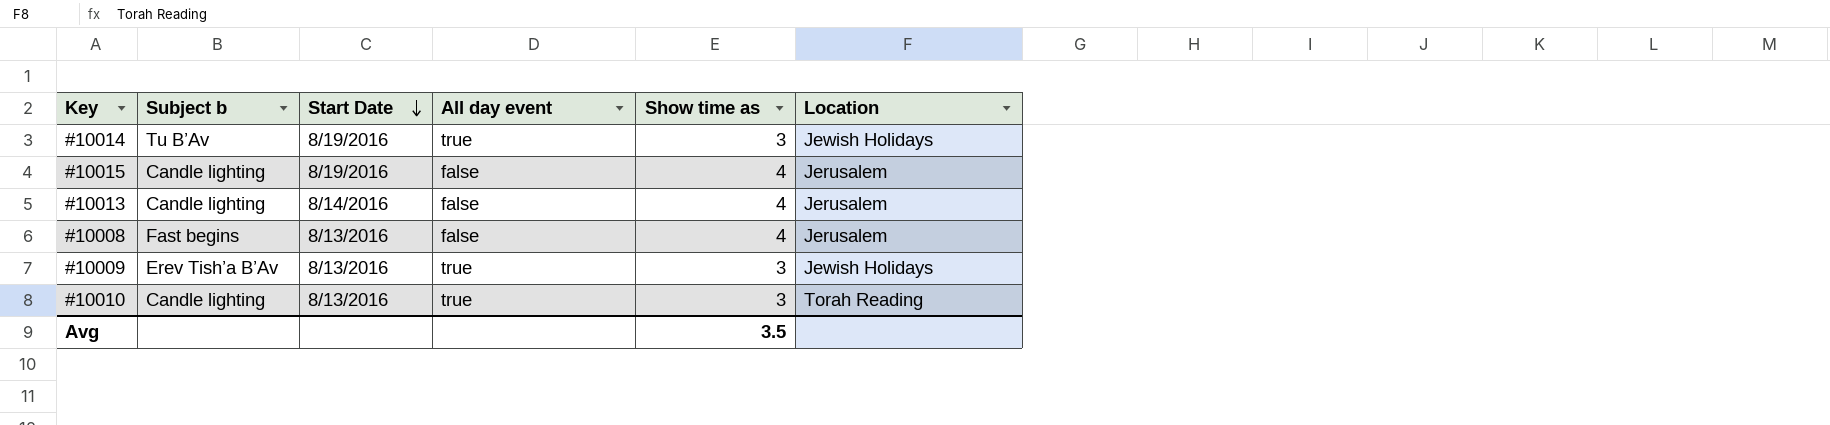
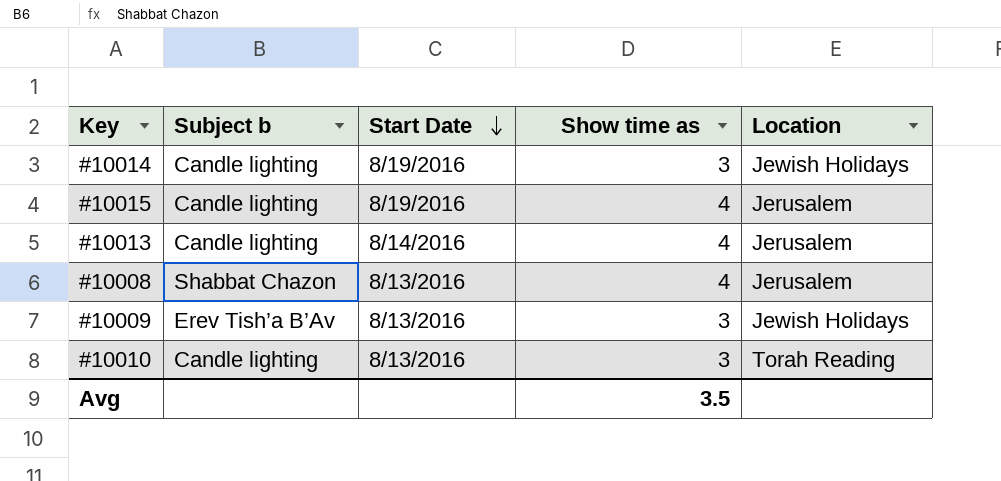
column All day event | position: 4 -> none
#10014 | Subject b: Tu B’Av -> Candle lighting
#10008 | Subject b: Fast begins -> Shabbat Chazon

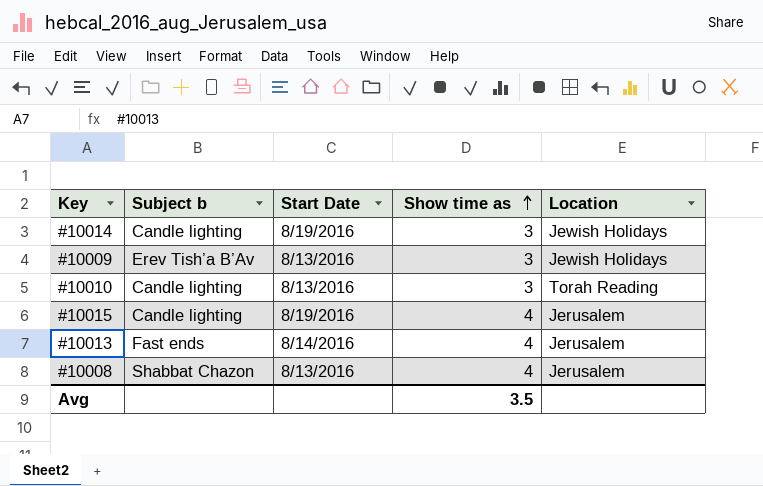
row order: Start Date descending -> Show time as ascending
#10013 | Subject b: Candle lighting -> Fast ends

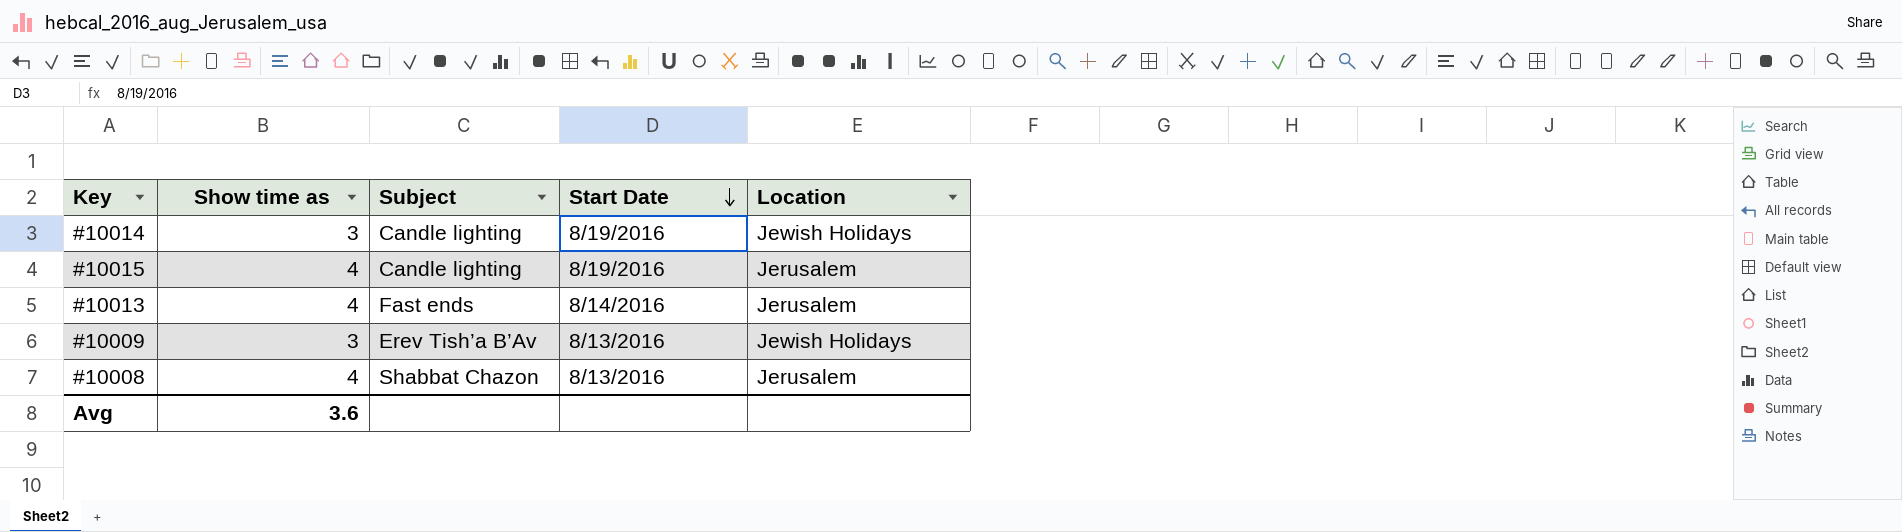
row order: Show time as ascending -> Start Date descending
column Show time as | position: 4 -> 2
column name: Subject b -> Subject
row #10010: Candle lighting | 8/13/2016 | 3 | Torah Reading -> none
Avg | Show time as: 3.5 -> 3.6

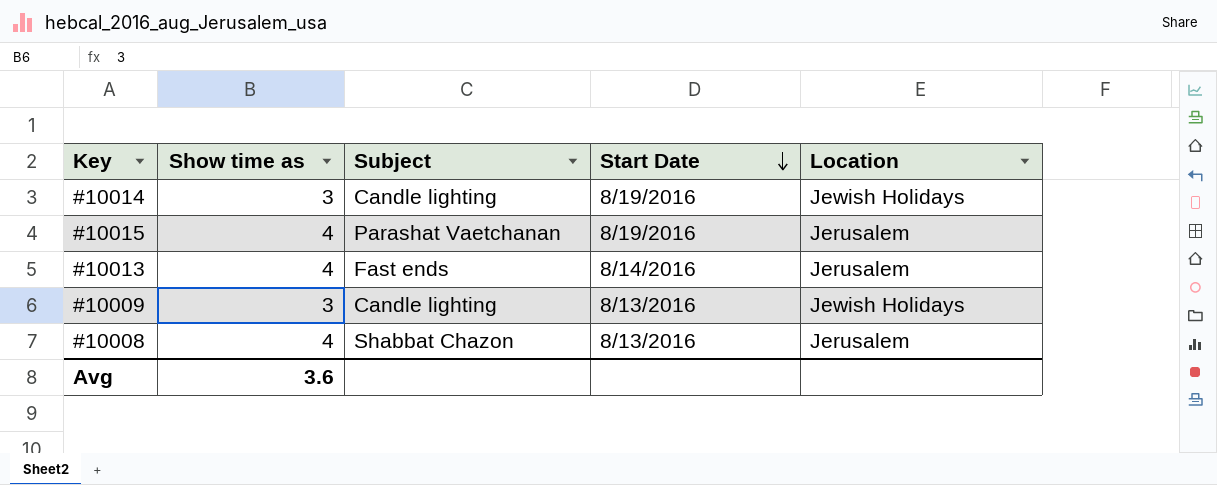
#10015 | Subject: Candle lighting -> Parashat Vaetchanan
#10009 | Subject: Erev Tish’a B’Av -> Candle lighting

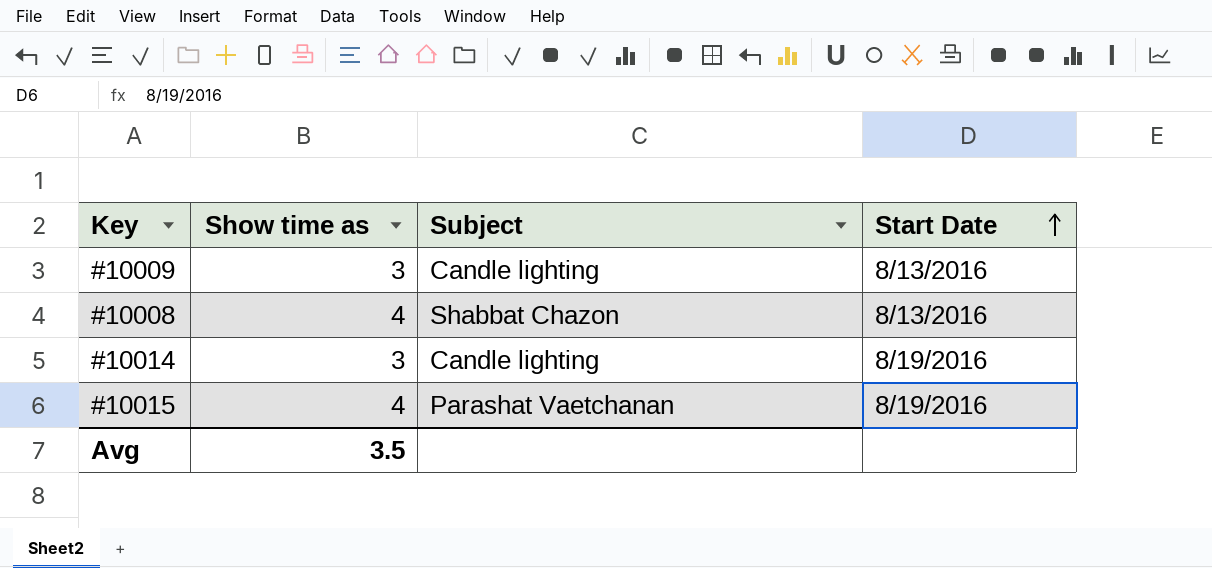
row order: Start Date descending -> Start Date ascending
column Location | position: 5 -> none
row #10013: 4 | Fast ends | 8/14/2016 | Jerusalem -> none
Avg | Show time as: 3.6 -> 3.5

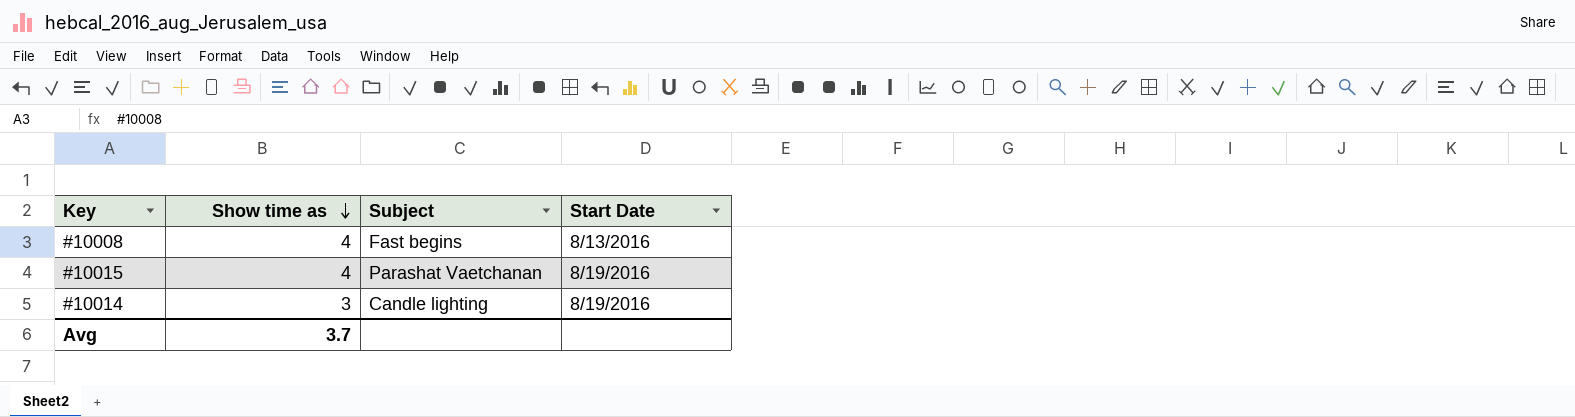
row order: Start Date ascending -> Show time as descending
row #10009: 3 | Candle lighting | 8/13/2016 -> none
#10008 | Subject: Shabbat Chazon -> Fast begins
Avg | Show time as: 3.5 -> 3.7

